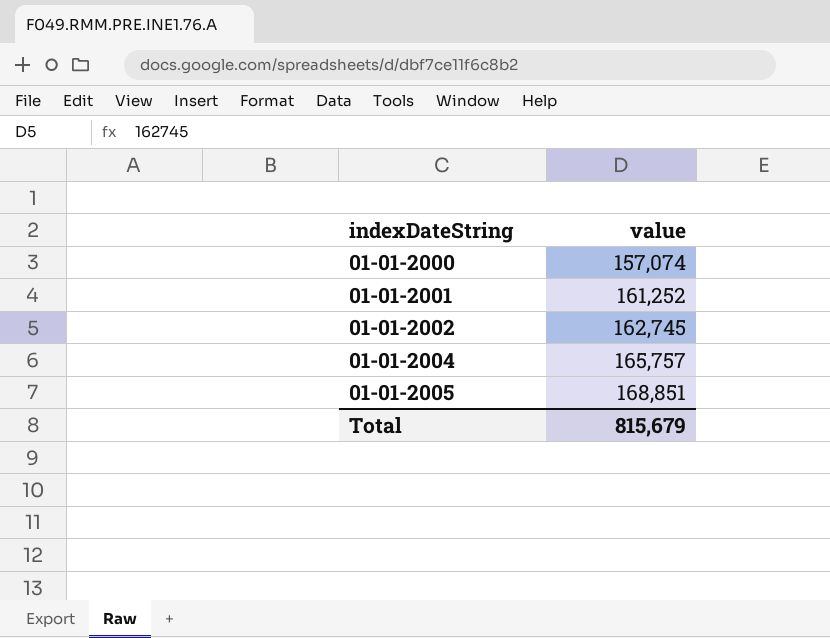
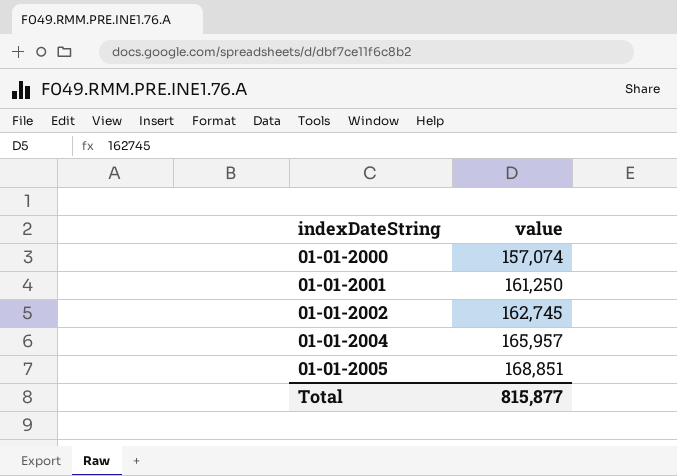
01-01-2001 | value: 161,252 -> 161,250
01-01-2004 | value: 165,757 -> 165,957
Total | value: 815,679 -> 815,877

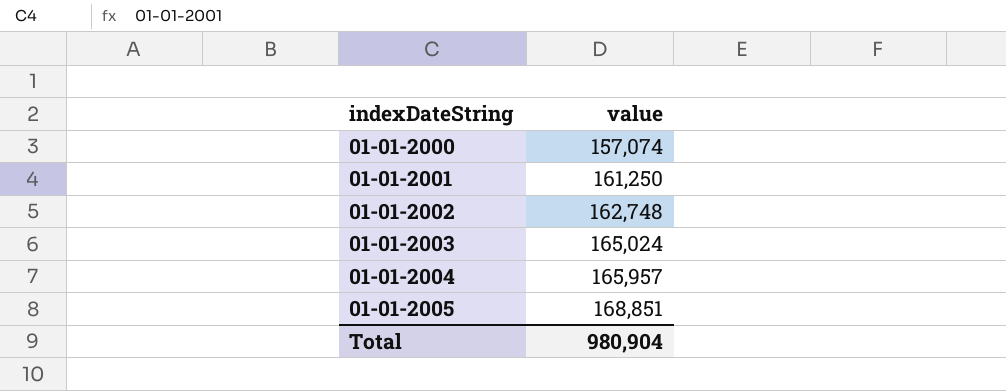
01-01-2002 | value: 162,745 -> 162,748
row 01-01-2003: none -> 165,024
Total | value: 815,877 -> 980,904

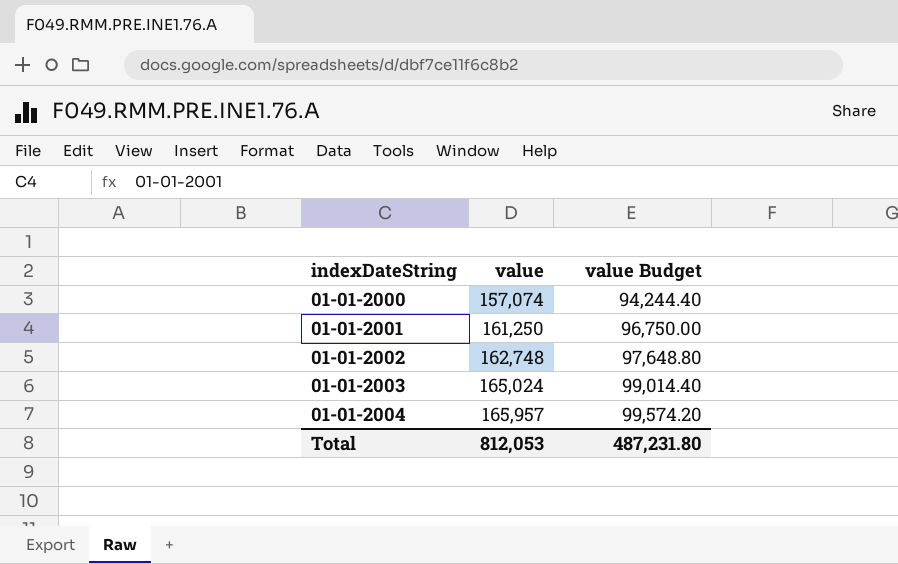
column value Budget | formula: none -> [value] * 0.6
row 01-01-2005: 168,851 -> none
Total | value: 980,904 -> 812,053

